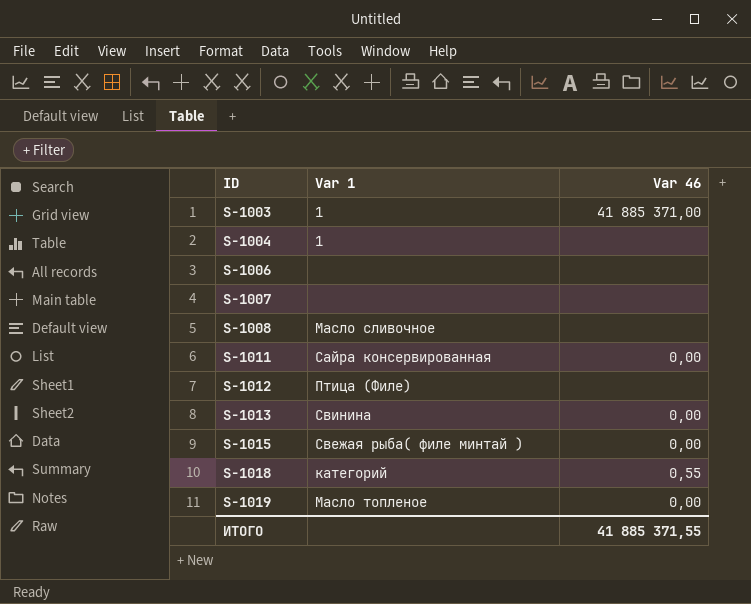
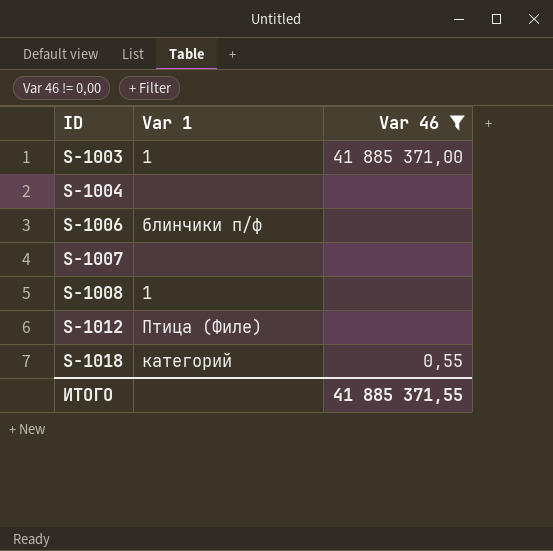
filter: none -> Var 46 != 0,00
S-1004 | Var 1: 1 -> none
S-1006 | Var 1: none -> блинчики п/ф
S-1008 | Var 1: Масло сливочное -> 1

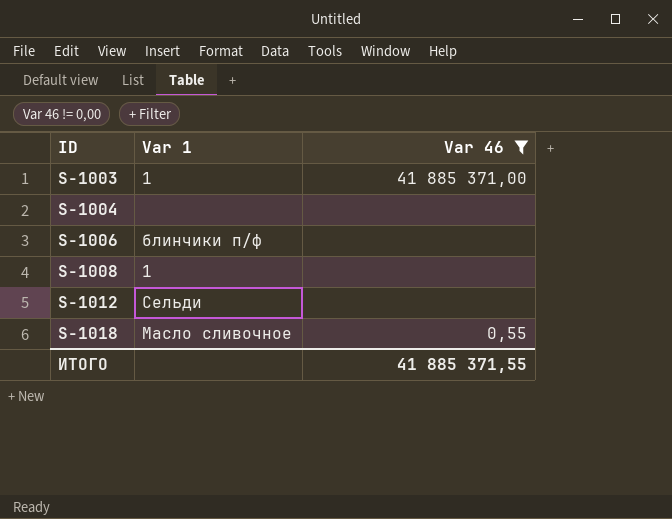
row S-1007: none | none -> none
S-1012 | Var 1: Птица (Филе) -> Сельди
S-1018 | Var 1: категорий -> Масло сливочное

